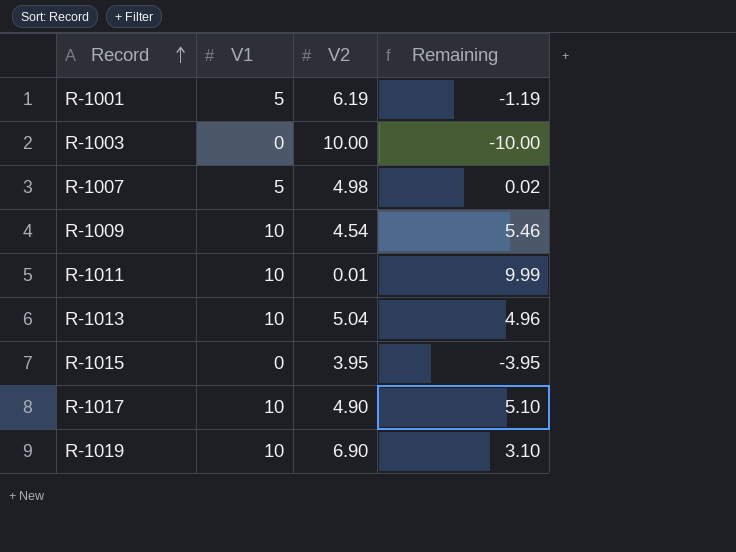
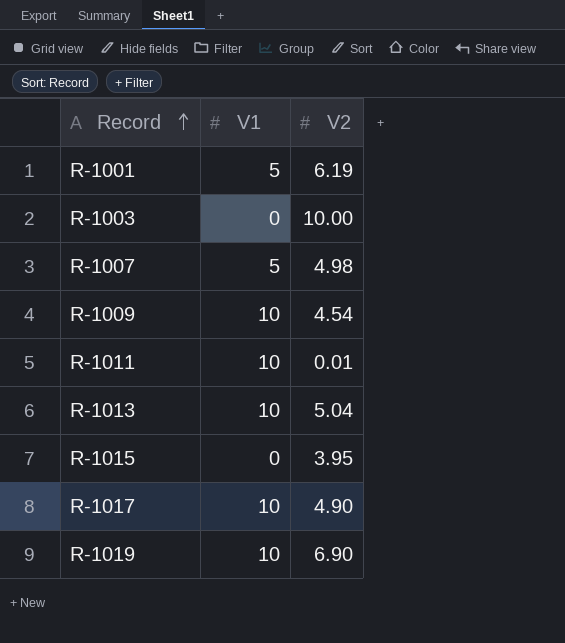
column Remaining | formula: [V1] - [V2] -> none

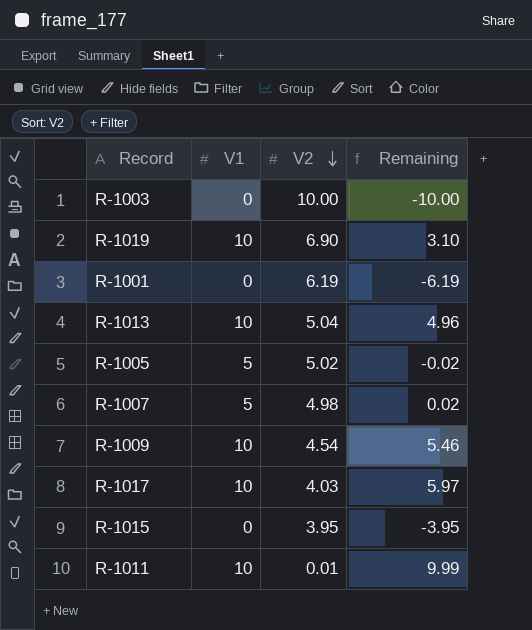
row order: Record ascending -> V2 descending
column Remaining | formula: none -> [V1] - [V2]
R-1001 | V1: 5 -> 0
row R-1005: none -> 5 | 5.02 | -0.02
R-1017 | V2: 4.90 -> 4.03

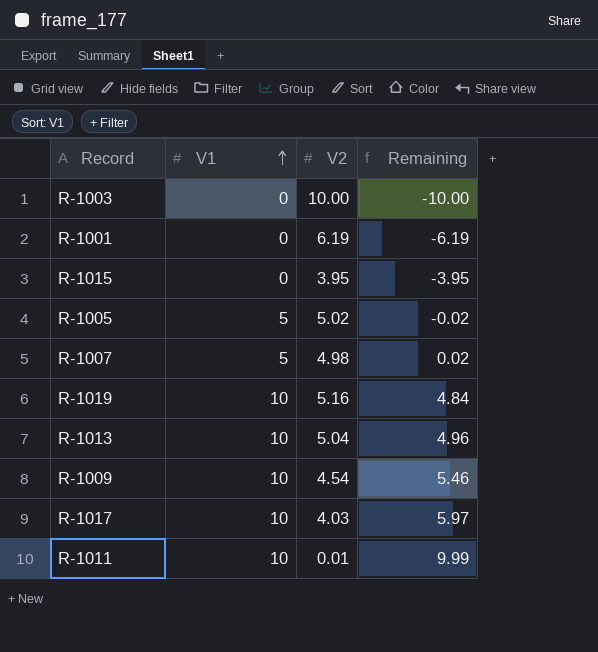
row order: V2 descending -> V1 ascending
R-1019 | V2: 6.90 -> 5.16
R-1019 | Remaining: 3.10 -> 4.84

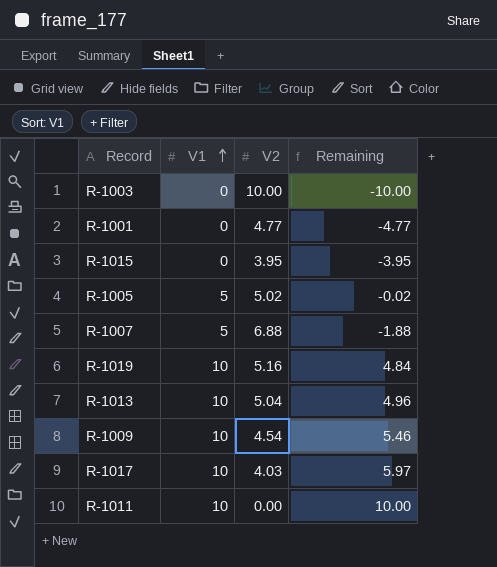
R-1001 | V2: 6.19 -> 4.77
R-1001 | Remaining: -6.19 -> -4.77
R-1007 | V2: 4.98 -> 6.88
R-1007 | Remaining: 0.02 -> -1.88
R-1011 | V2: 0.01 -> 0.00
R-1011 | Remaining: 9.99 -> 10.00

